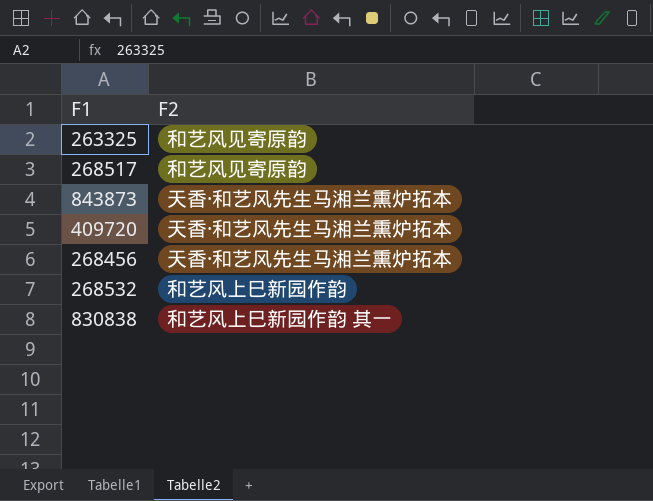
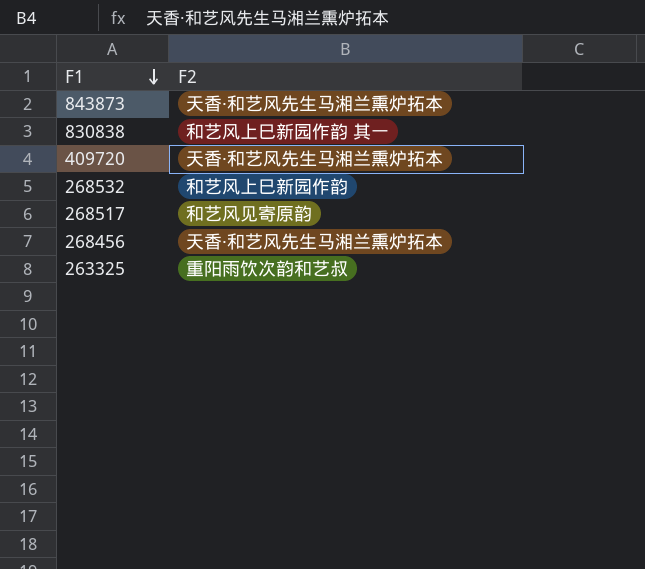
row order: none -> F1 descending
263325 | F2: 和艺风见寄原韵 -> 重阳雨饮次韵和艺叔

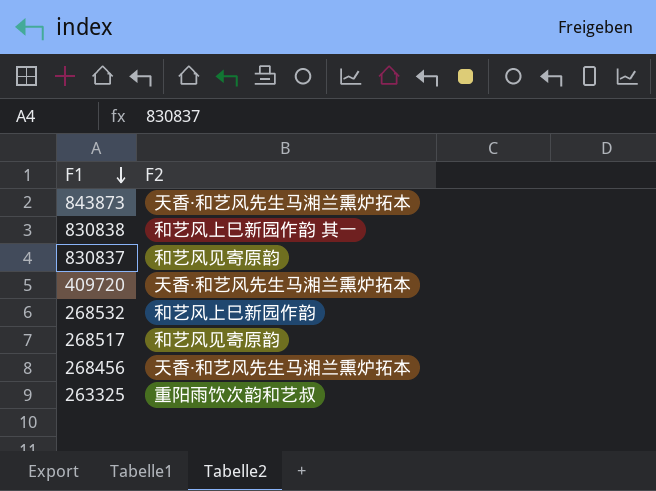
row 830837: none -> 和艺风见寄原韵

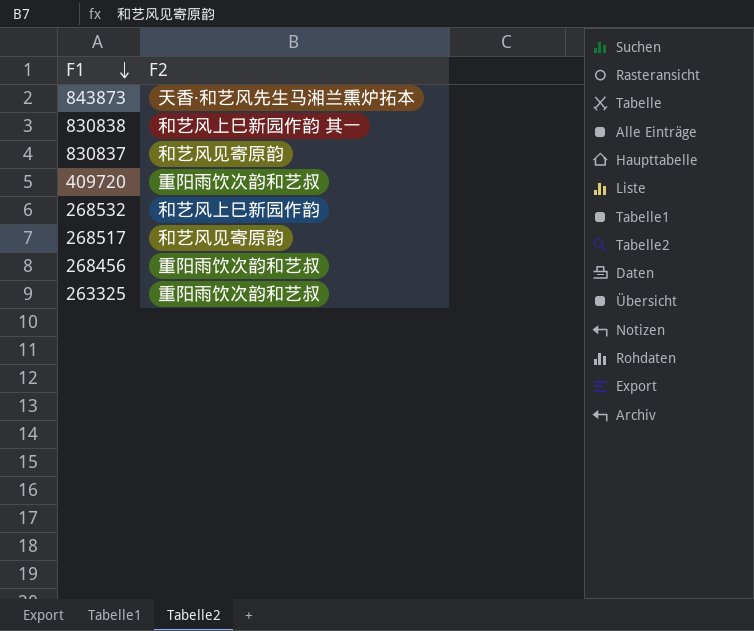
409720 | F2: 天香·和艺风先生马湘兰熏炉拓本 -> 重阳雨饮次韵和艺叔
268456 | F2: 天香·和艺风先生马湘兰熏炉拓本 -> 重阳雨饮次韵和艺叔

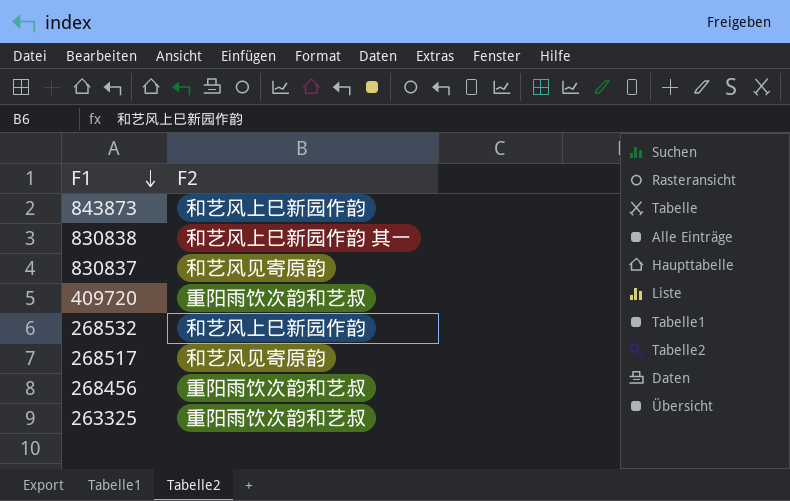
843873 | F2: 天香·和艺风先生马湘兰熏炉拓本 -> 和艺风上巳新园作韵

